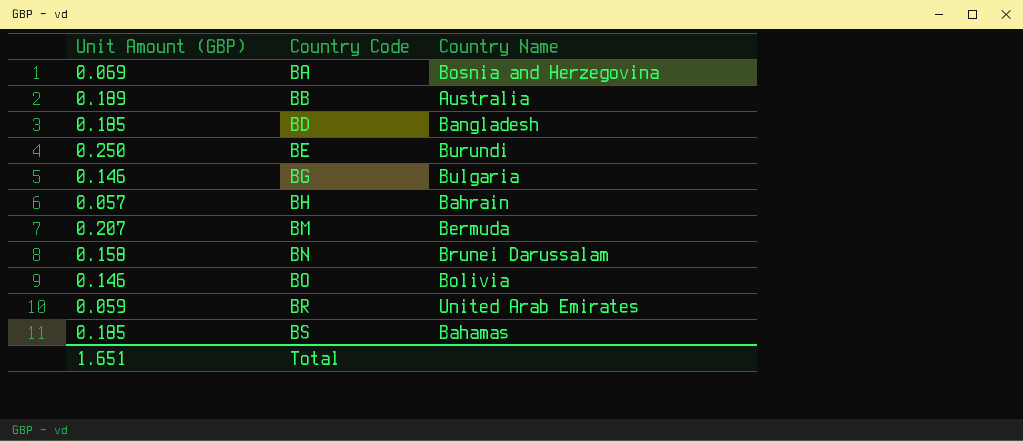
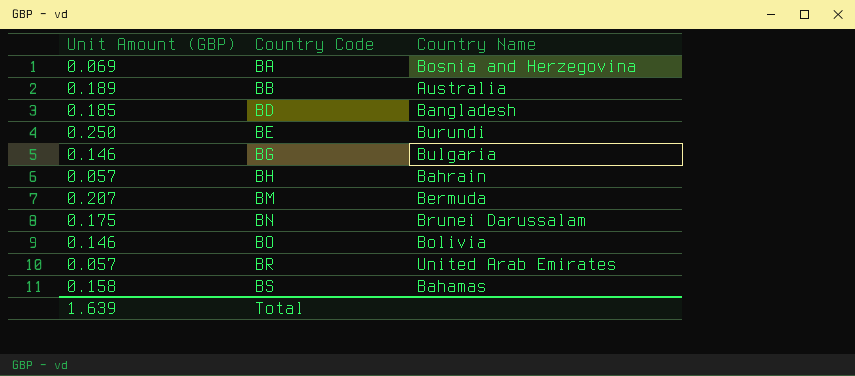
BN | Unit Amount (GBP): 0.158 -> 0.175
BR | Unit Amount (GBP): 0.059 -> 0.057
BS | Unit Amount (GBP): 0.185 -> 0.158
Total | Unit Amount (GBP): 1.651 -> 1.639

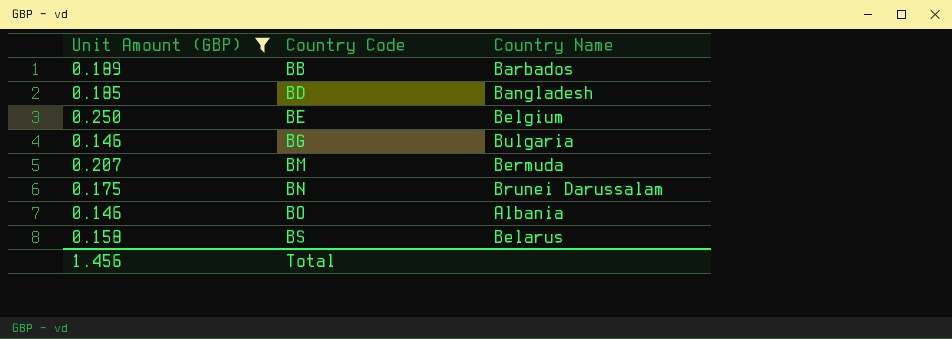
filter: none -> Unit Amount (GBP) >= 0.146
BB | Country Name: Australia -> Barbados
BE | Country Name: Burundi -> Belgium
BO | Country Name: Bolivia -> Albania
BS | Country Name: Bahamas -> Belarus
Total | Unit Amount (GBP): 1.639 -> 1.456

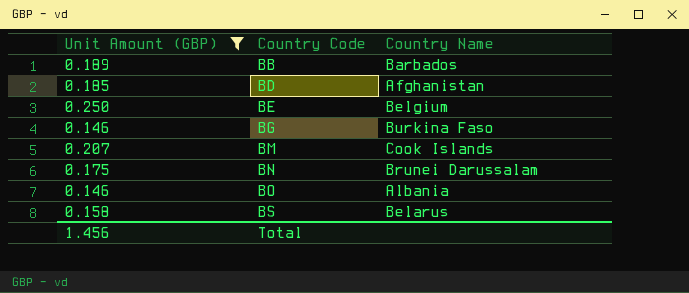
BD | Country Name: Bangladesh -> Afghanistan
BG | Country Name: Bulgaria -> Burkina Faso
BM | Country Name: Bermuda -> Cook Islands

